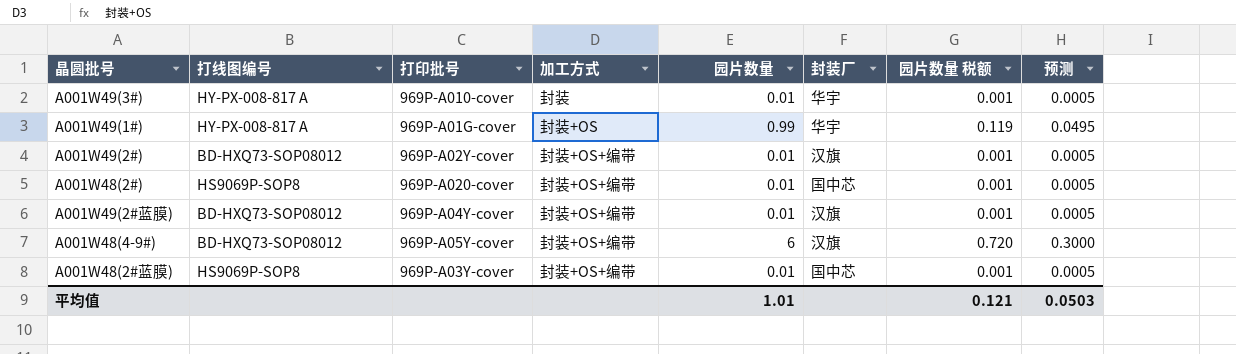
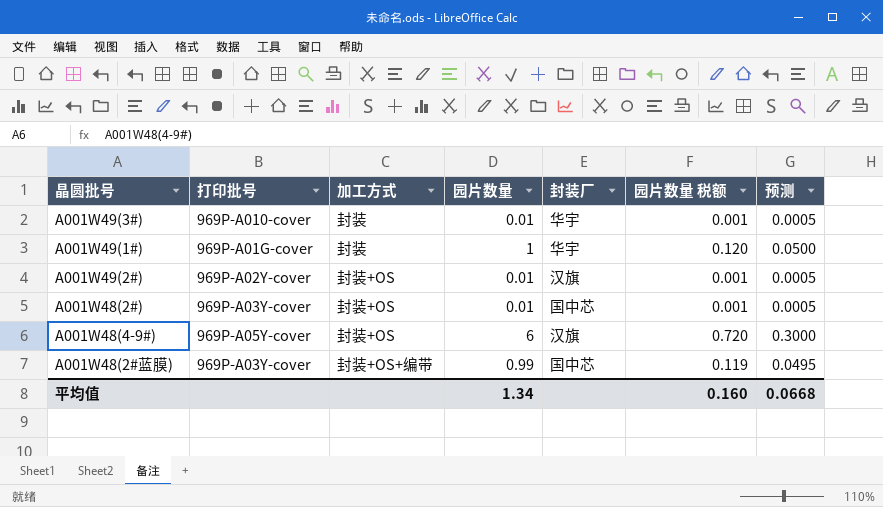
column 打线图编号 | position: 2 -> none
row A001W49(2#蓝膜): BD-HXQ73-SOP08012 | 969P-A04Y-cover | 封装+OS+编带 | 0.01 | 汉旗 | 0.001 | 0.0005 -> none
A001W49(1#) | 加工方式: 封装+OS -> 封装
A001W49(1#) | 园片数量: 0.99 -> 1
A001W49(1#) | 园片数量 税额: 0.119 -> 0.120
A001W49(1#) | 预测: 0.0495 -> 0.0500
A001W49(2#) | 加工方式: 封装+OS+编带 -> 封装+OS
A001W48(2#) | 打印批号: 969P-A020-cover -> 969P-A03Y-cover
A001W48(2#) | 加工方式: 封装+OS+编带 -> 封装+OS
A001W48(4-9#) | 加工方式: 封装+OS+编带 -> 封装+OS
A001W48(2#蓝膜) | 园片数量: 0.01 -> 0.99
A001W48(2#蓝膜) | 园片数量 税额: 0.001 -> 0.119
A001W48(2#蓝膜) | 预测: 0.0005 -> 0.0495
平均值 | 园片数量: 1.01 -> 1.34
平均值 | 园片数量 税额: 0.121 -> 0.160
平均值 | 预测: 0.0503 -> 0.0668

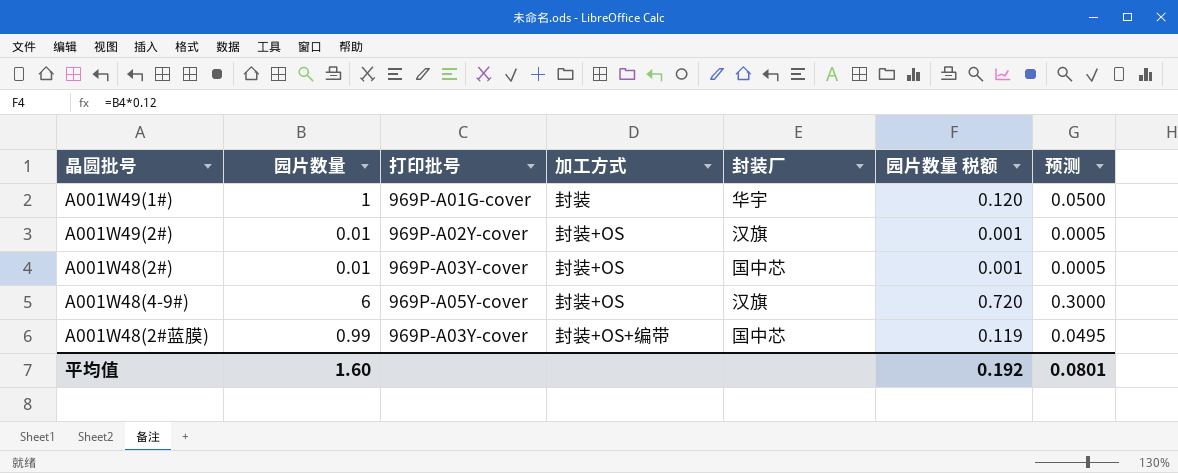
column 园片数量 | position: 4 -> 2
row A001W49(3#): 969P-A010-cover | 封装 | 0.01 | 华宇 | 0.001 | 0.0005 -> none
平均值 | 园片数量: 1.34 -> 1.60
平均值 | 园片数量 税额: 0.160 -> 0.192
平均值 | 预测: 0.0668 -> 0.0801

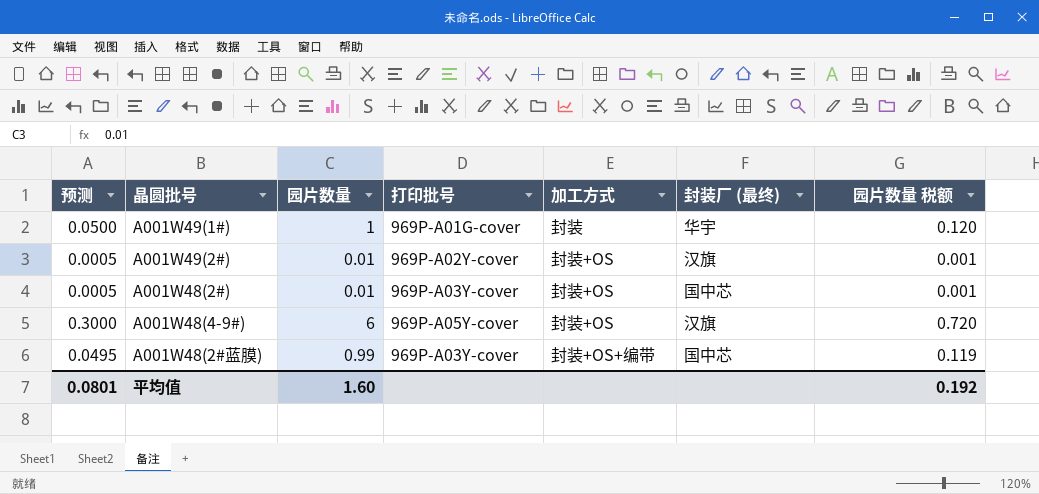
column 预测 | position: 7 -> 1
column name: 封装厂 -> 封装厂 (最终)

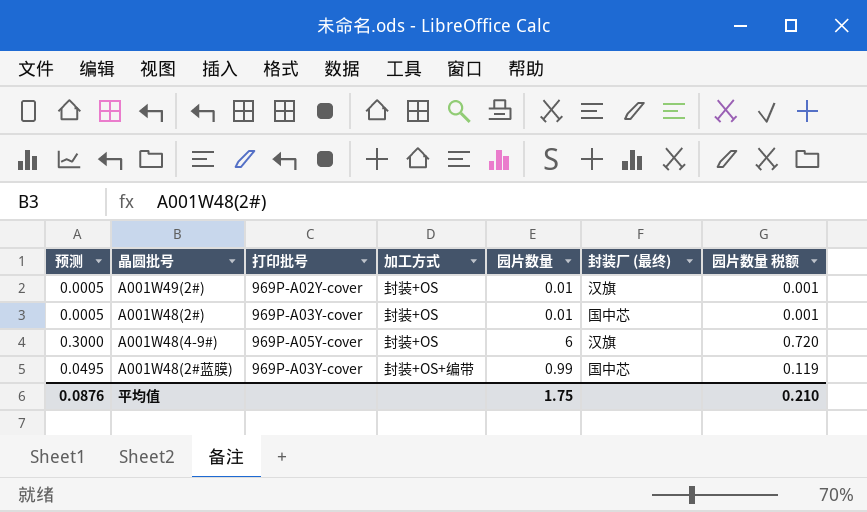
column 园片数量 | position: 3 -> 5
row A001W49(1#): 0.0500 | 1 | 969P-A01G-cover | 封装 | 华宇 | 0.120 -> none
平均值 | 预测: 0.0801 -> 0.0876
平均值 | 园片数量: 1.60 -> 1.75
平均值 | 园片数量 税额: 0.192 -> 0.210

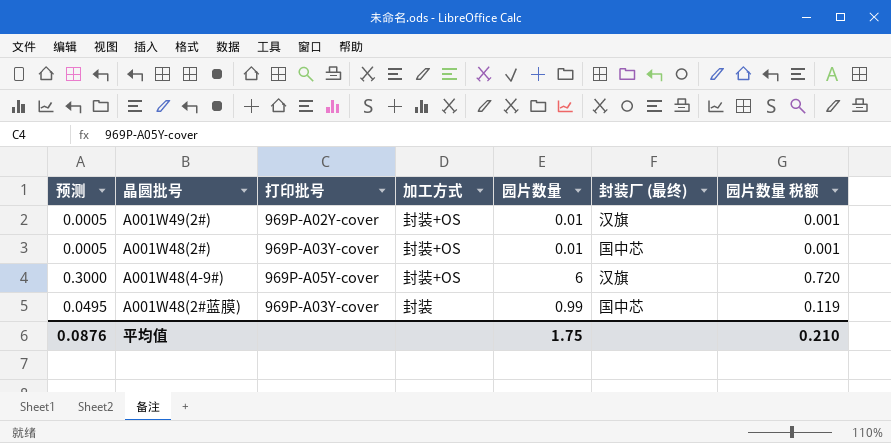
A001W48(2#蓝膜) | 加工方式: 封装+OS+编带 -> 封装

